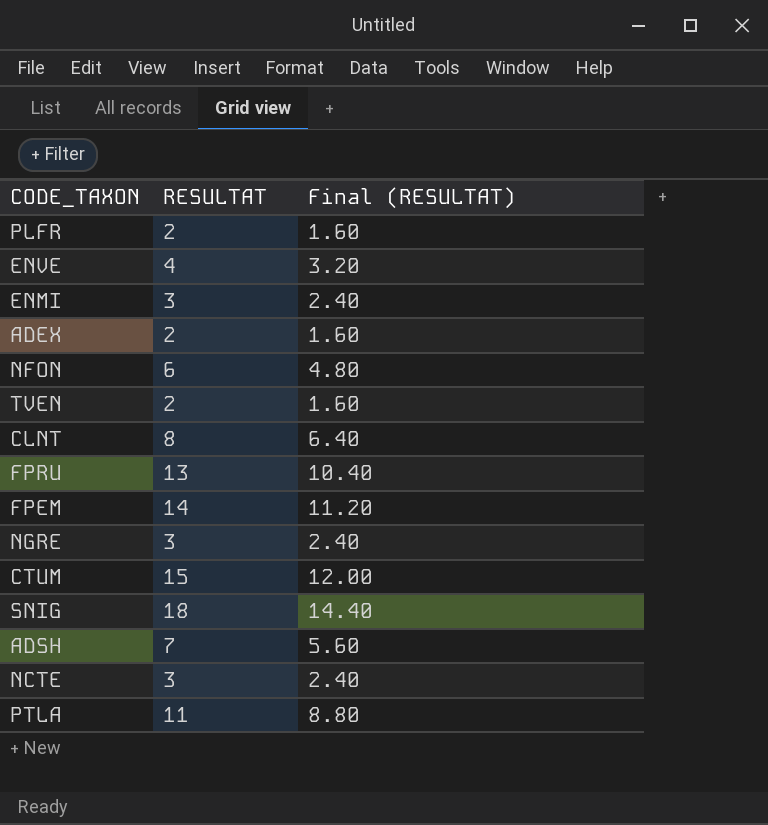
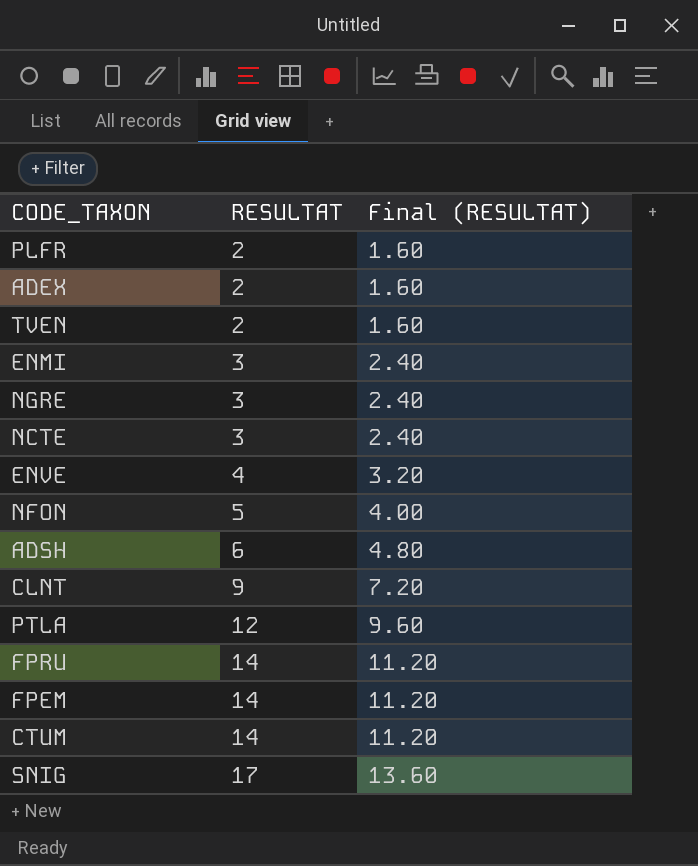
row order: none -> RESULTAT ascending
NFON | RESULTAT: 6 -> 5
NFON | Final (RESULTAT): 4.80 -> 4.00
ADSH | RESULTAT: 7 -> 6
ADSH | Final (RESULTAT): 5.60 -> 4.80
CLNT | RESULTAT: 8 -> 9
CLNT | Final (RESULTAT): 6.40 -> 7.20
PTLA | RESULTAT: 11 -> 12
PTLA | Final (RESULTAT): 8.80 -> 9.60
FPRU | RESULTAT: 13 -> 14
FPRU | Final (RESULTAT): 10.40 -> 11.20
CTUM | RESULTAT: 15 -> 14
CTUM | Final (RESULTAT): 12.00 -> 11.20
SNIG | RESULTAT: 18 -> 17
SNIG | Final (RESULTAT): 14.40 -> 13.60

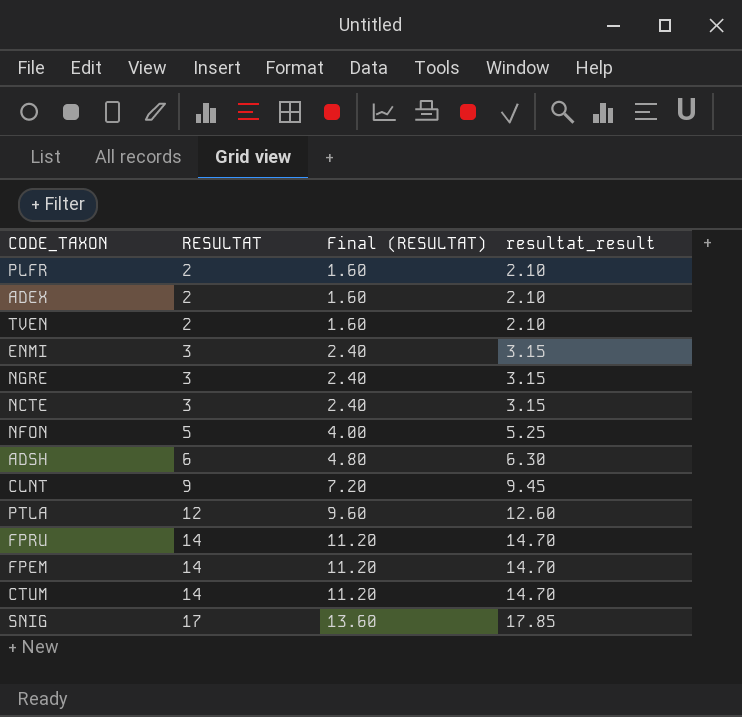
column resultat_result | formula: none -> [RESULTAT] * 1.05
row ENVE: 4 | 3.20 -> none

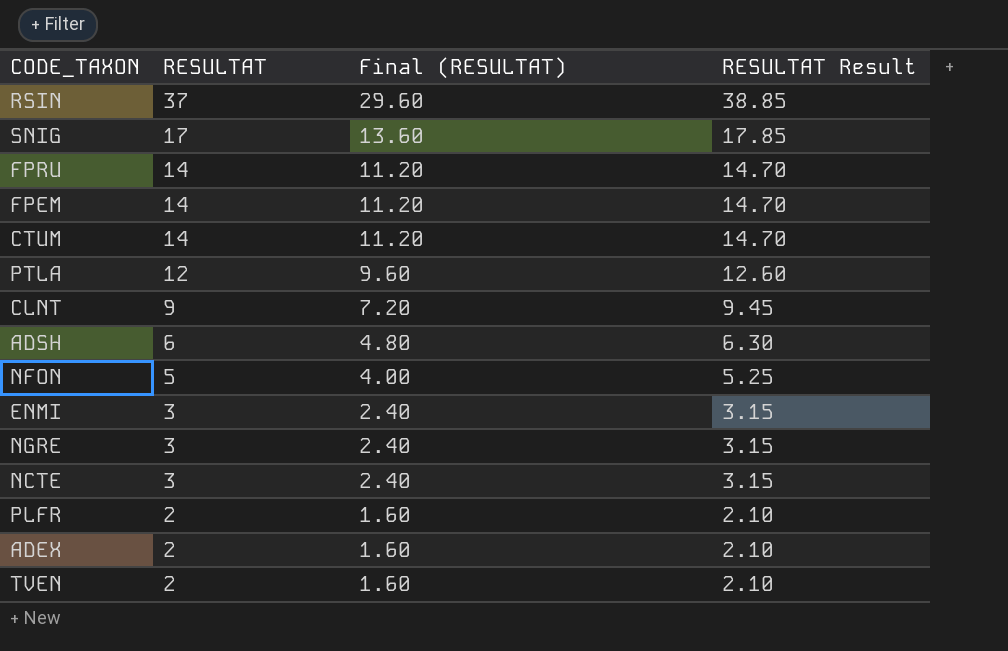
row order: RESULTAT ascending -> RESULTAT descending
column name: resultat_result -> RESULTAT Result
row RSIN: none -> 37 | 29.60 | 38.85

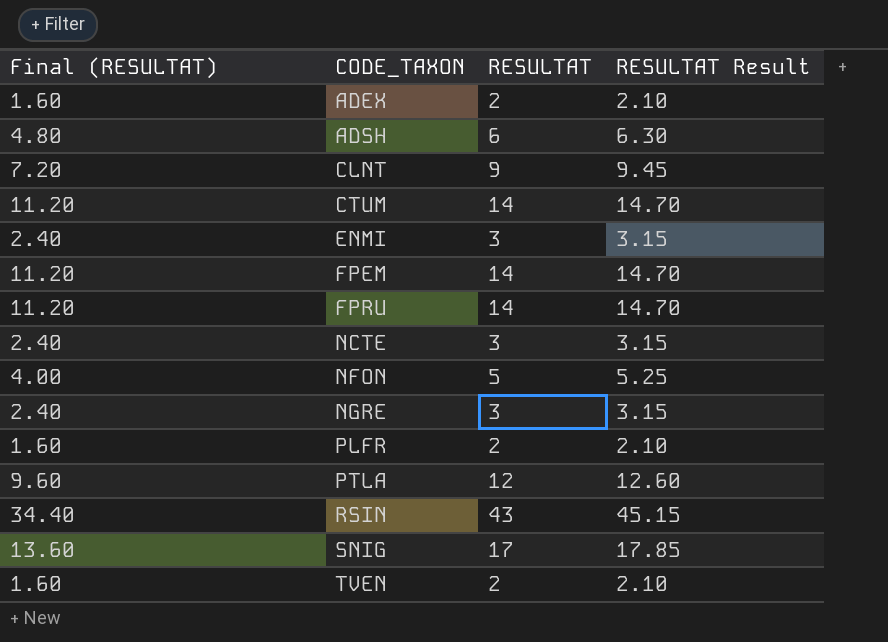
row order: RESULTAT descending -> CODE_TAXON ascending
column Final (RESULTAT) | position: 3 -> 1
RSIN | Final (RESULTAT): 29.60 -> 34.40
RSIN | RESULTAT: 37 -> 43
RSIN | RESULTAT Result: 38.85 -> 45.15

